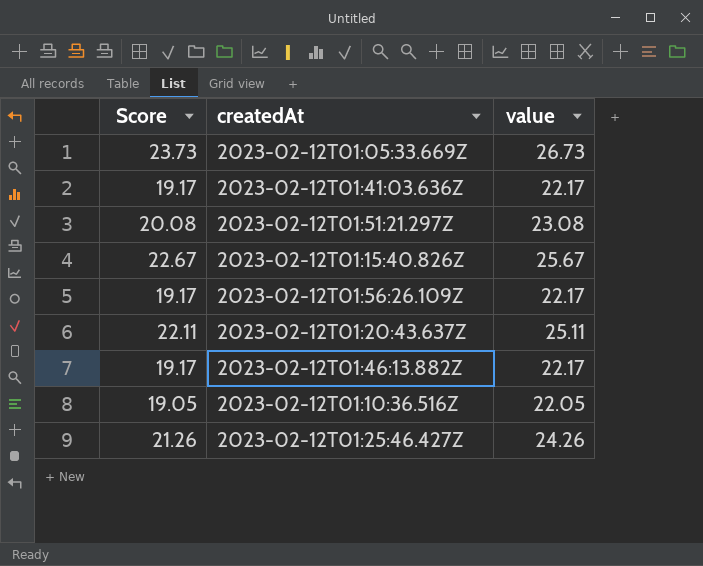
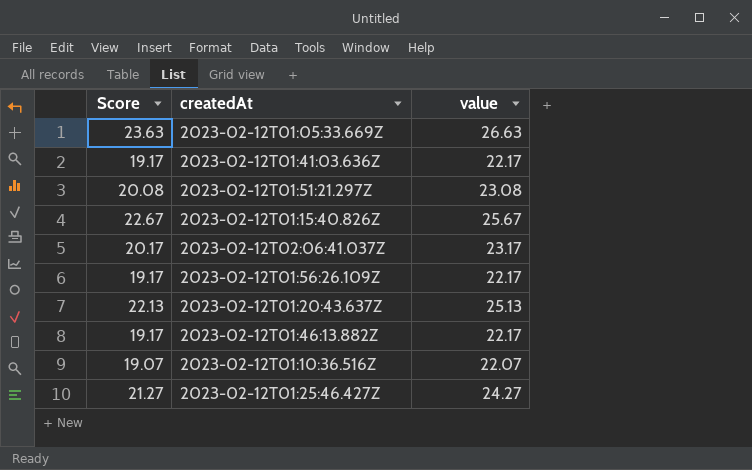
2023-02-12T01:05:33.669Z | Score: 23.73 -> 23.63
2023-02-12T01:05:33.669Z | value: 26.73 -> 26.63
row 2023-02-12T02:06:41.037Z: none -> 20.17 | 23.17
2023-02-12T01:20:43.637Z | Score: 22.11 -> 22.13
2023-02-12T01:20:43.637Z | value: 25.11 -> 25.13
2023-02-12T01:10:36.516Z | Score: 19.05 -> 19.07
2023-02-12T01:10:36.516Z | value: 22.05 -> 22.07
2023-02-12T01:25:46.427Z | Score: 21.26 -> 21.27
2023-02-12T01:25:46.427Z | value: 24.26 -> 24.27

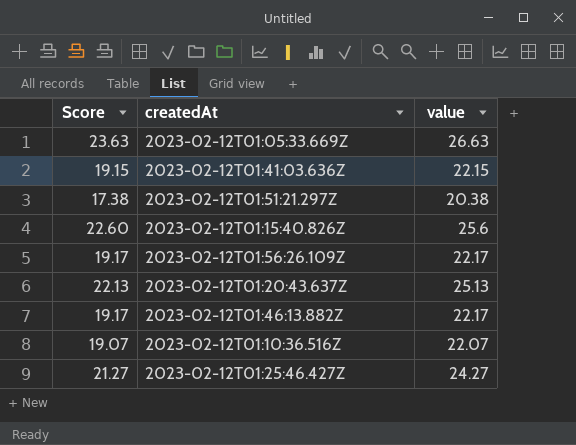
row 2023-02-12T02:06:41.037Z: 20.17 | 23.17 -> none
2023-02-12T01:41:03.636Z | Score: 19.17 -> 19.15
2023-02-12T01:41:03.636Z | value: 22.17 -> 22.15
2023-02-12T01:51:21.297Z | Score: 20.08 -> 17.38
2023-02-12T01:51:21.297Z | value: 23.08 -> 20.38
2023-02-12T01:15:40.826Z | Score: 22.67 -> 22.60
2023-02-12T01:15:40.826Z | value: 25.67 -> 25.6

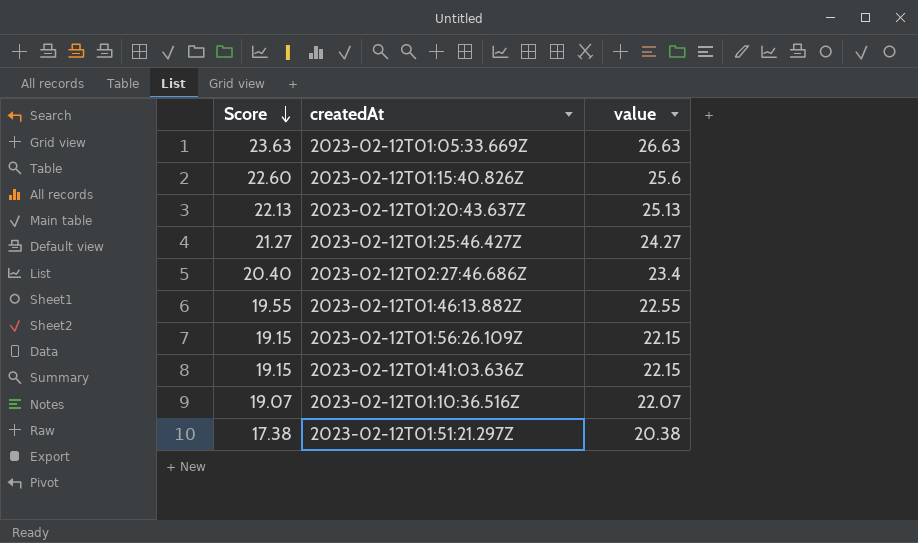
row order: none -> Score descending
row 2023-02-12T02:27:46.686Z: none -> 20.40 | 23.4
2023-02-12T01:46:13.882Z | Score: 19.17 -> 19.55
2023-02-12T01:46:13.882Z | value: 22.17 -> 22.55
2023-02-12T01:56:26.109Z | Score: 19.17 -> 19.15
2023-02-12T01:56:26.109Z | value: 22.17 -> 22.15

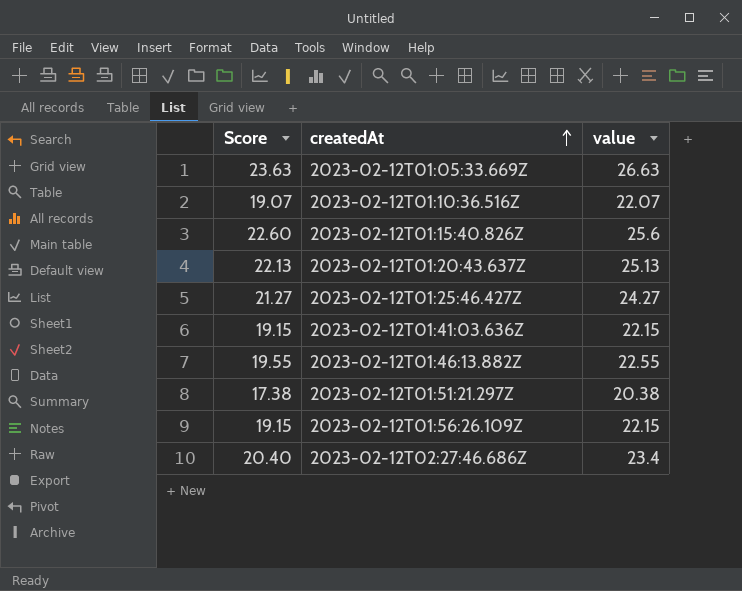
row order: Score descending -> createdAt ascending

